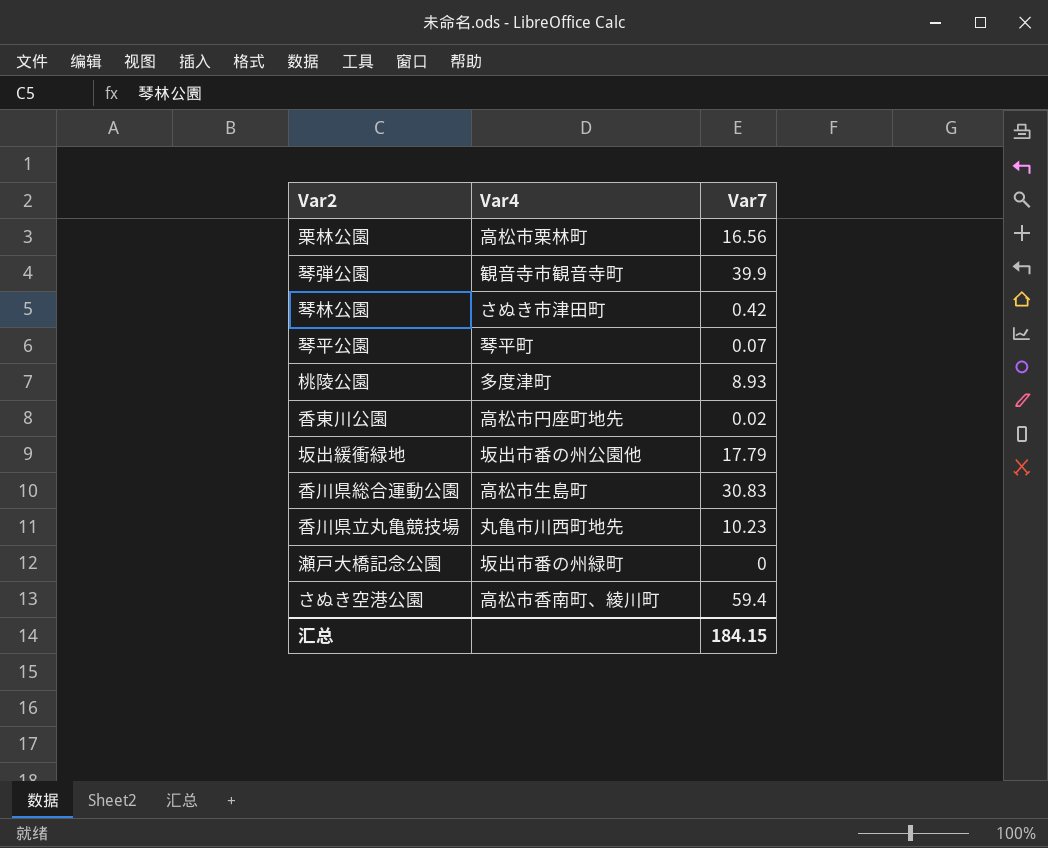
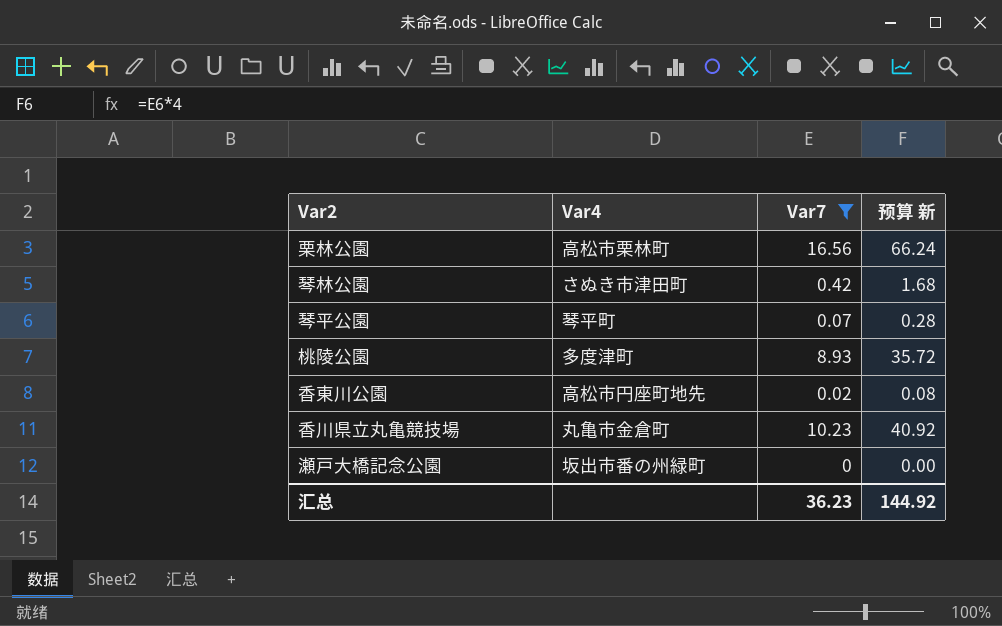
filter: none -> Var7 <= 16.56
column 预算 新 | formula: none -> [Var7] * 4
香川県立丸亀競技場 | Var4: 丸亀市川西町地先 -> 丸亀市金倉町
汇总 | Var7: 184.15 -> 36.23

